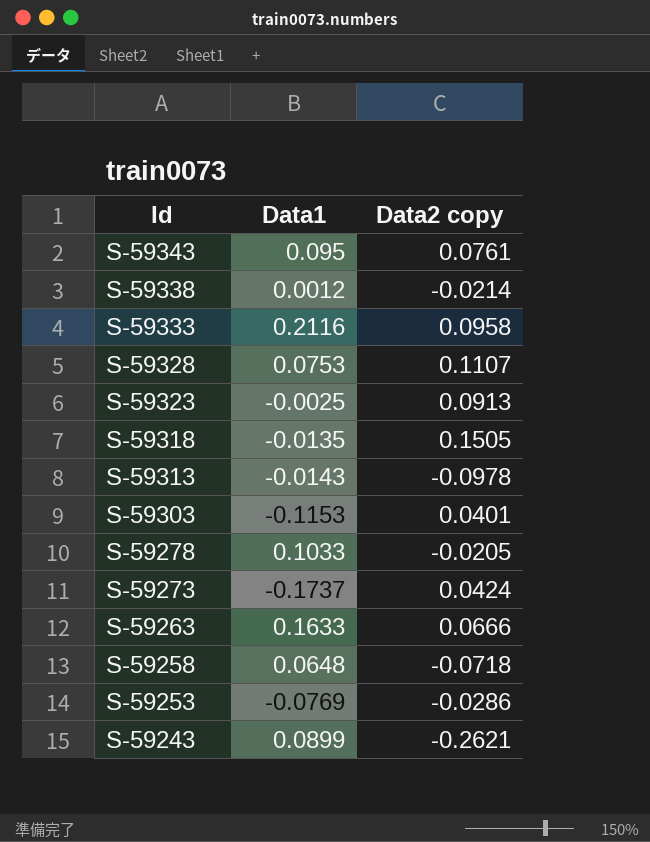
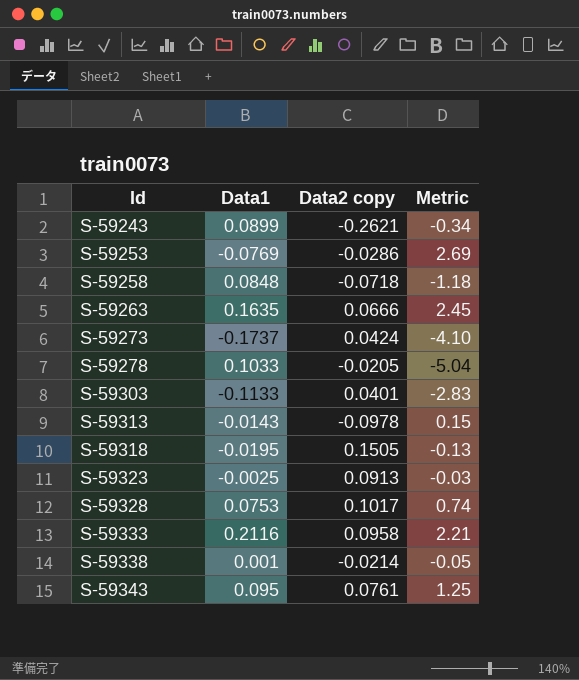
row order: Id descending -> Id ascending
column Metric | formula: none -> [Data1] / [Data2 copy]
S-59258 | Data1: 0.0648 -> 0.0848
S-59263 | Data1: 0.1633 -> 0.1635
S-59303 | Data1: -0.1153 -> -0.1133
S-59318 | Data1: -0.0135 -> -0.0195
S-59328 | Data2 copy: 0.1107 -> 0.1017
S-59338 | Data1: 0.0012 -> 0.001

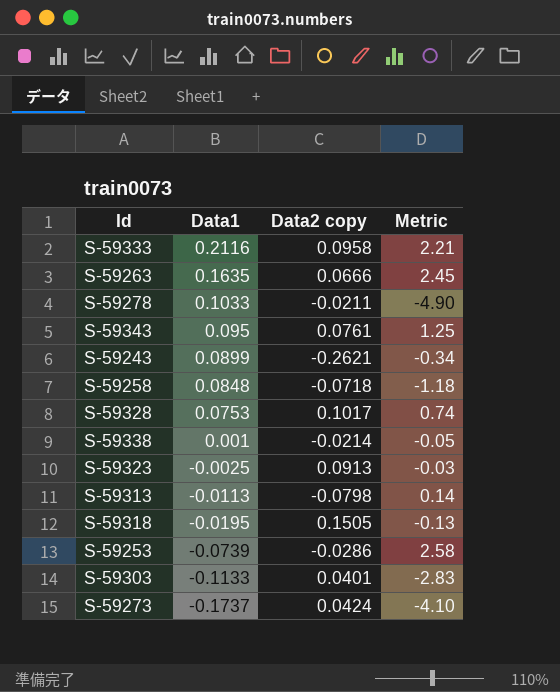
row order: Id ascending -> Data1 descending
S-59278 | Data2 copy: -0.0205 -> -0.0211
S-59278 | Metric: -5.04 -> -4.90
S-59313 | Data1: -0.0143 -> -0.0113
S-59313 | Data2 copy: -0.0978 -> -0.0798
S-59313 | Metric: 0.15 -> 0.14
S-59253 | Data1: -0.0769 -> -0.0739
S-59253 | Metric: 2.69 -> 2.58

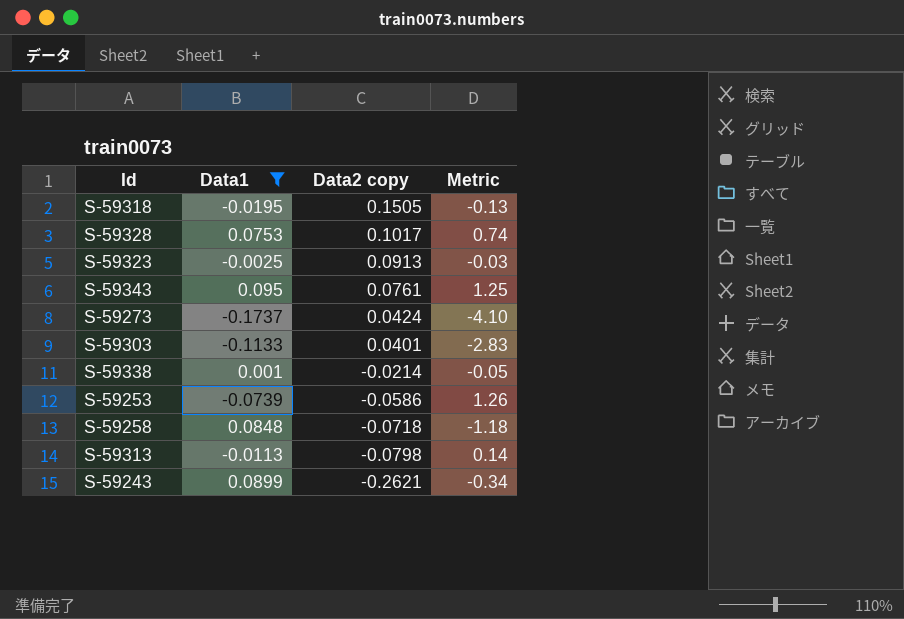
filter: none -> Data1 <= 0.095
row order: Data1 descending -> Data2 copy descending
S-59253 | Data2 copy: -0.0286 -> -0.0586
S-59253 | Metric: 2.58 -> 1.26

